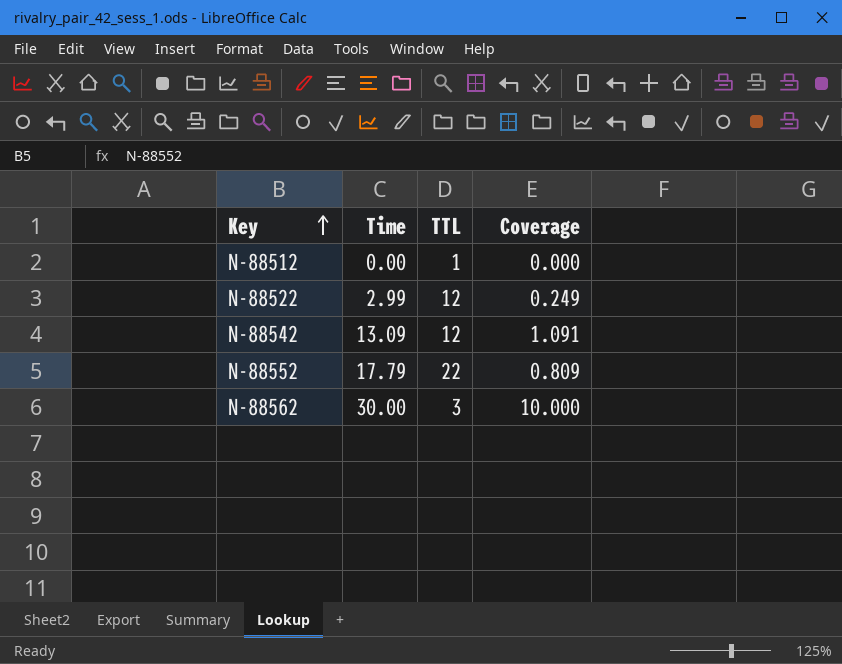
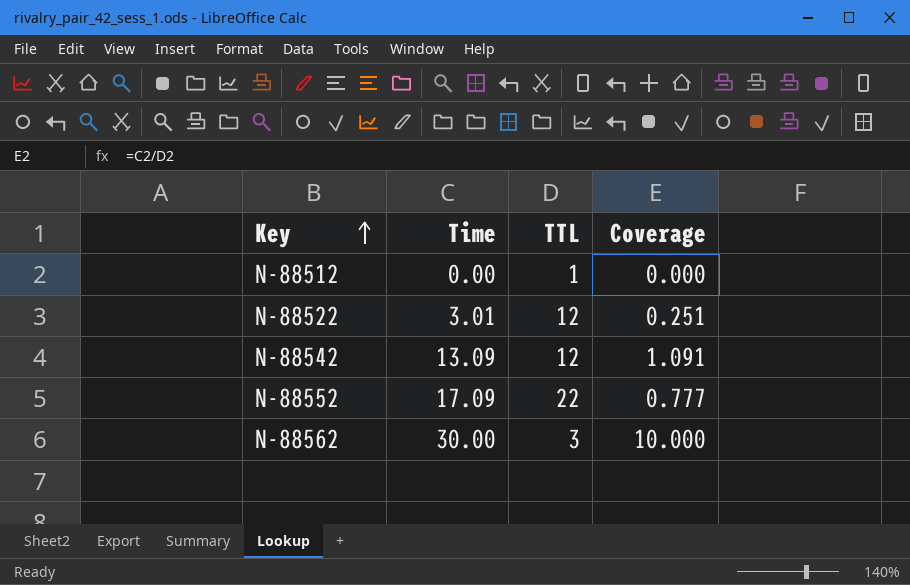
N-88522 | Time: 2.99 -> 3.01
N-88522 | Coverage: 0.249 -> 0.251
N-88552 | Time: 17.79 -> 17.09
N-88552 | Coverage: 0.809 -> 0.777

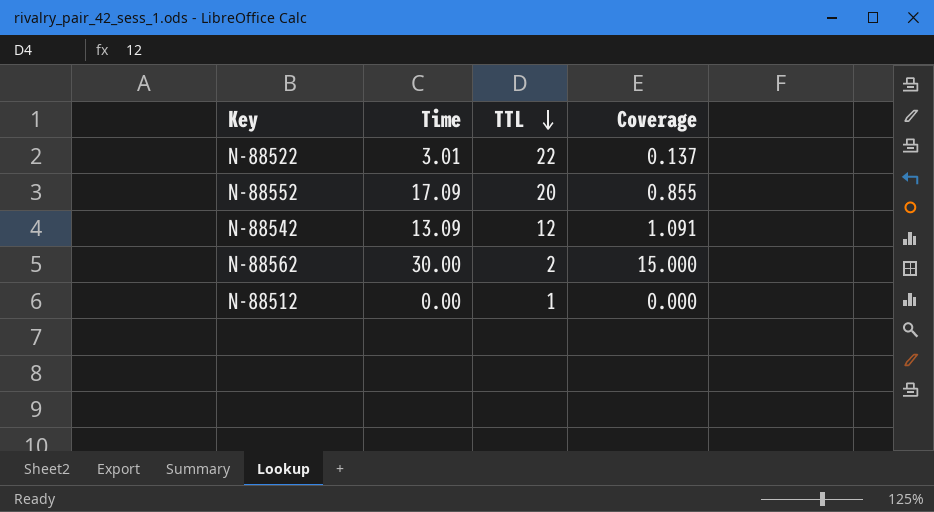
row order: Key ascending -> TTL descending
N-88522 | TTL: 12 -> 22
N-88522 | Coverage: 0.251 -> 0.137
N-88552 | TTL: 22 -> 20
N-88552 | Coverage: 0.777 -> 0.855
N-88562 | TTL: 3 -> 2
N-88562 | Coverage: 10.000 -> 15.000

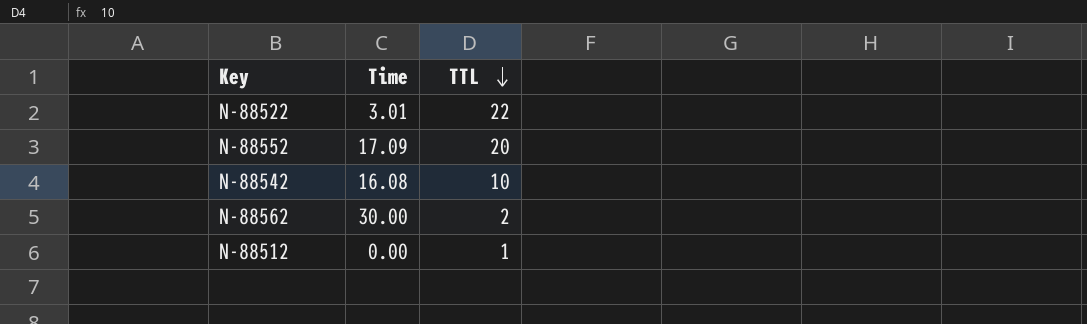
column Coverage | formula: [Time] / [TTL] -> none
N-88542 | Time: 13.09 -> 16.08
N-88542 | TTL: 12 -> 10

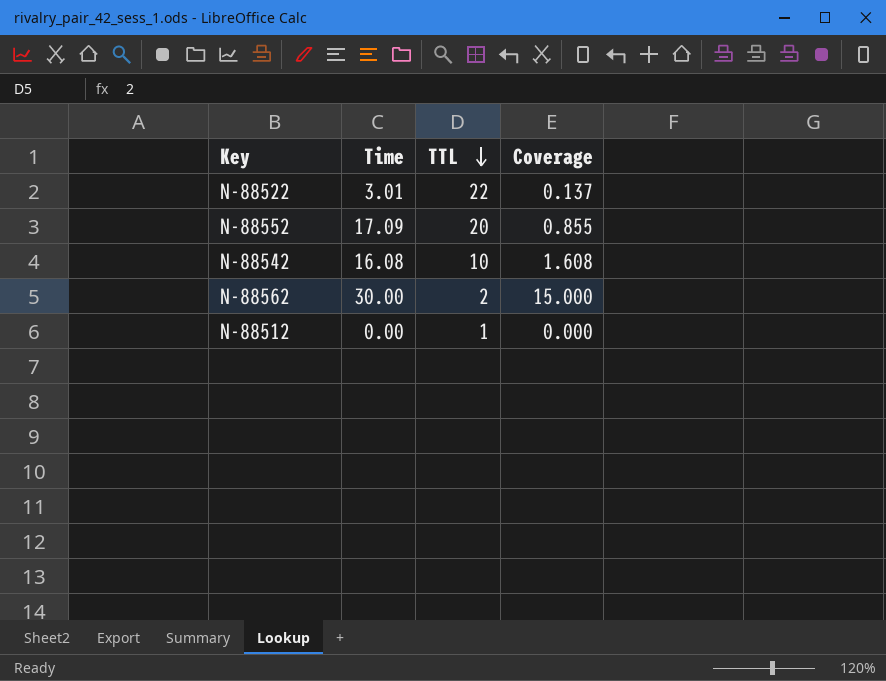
column Coverage | formula: none -> [Time] / [TTL]

